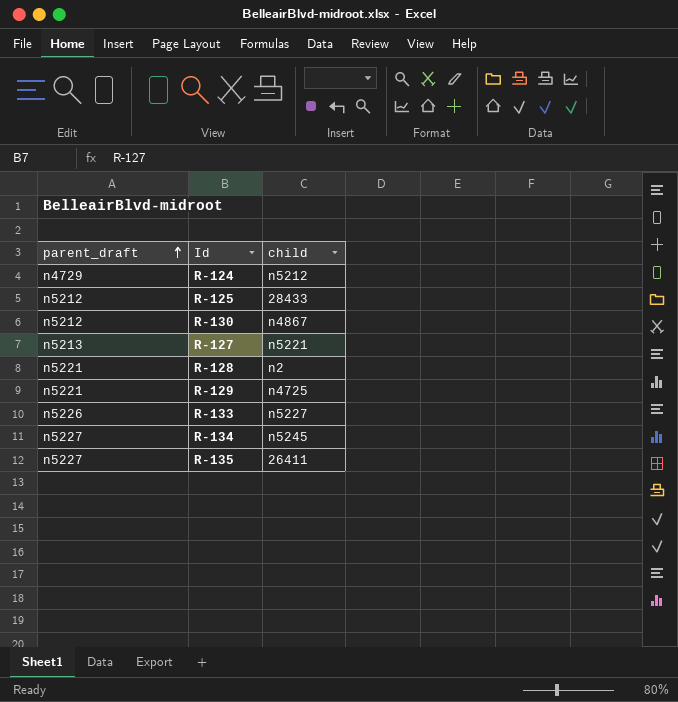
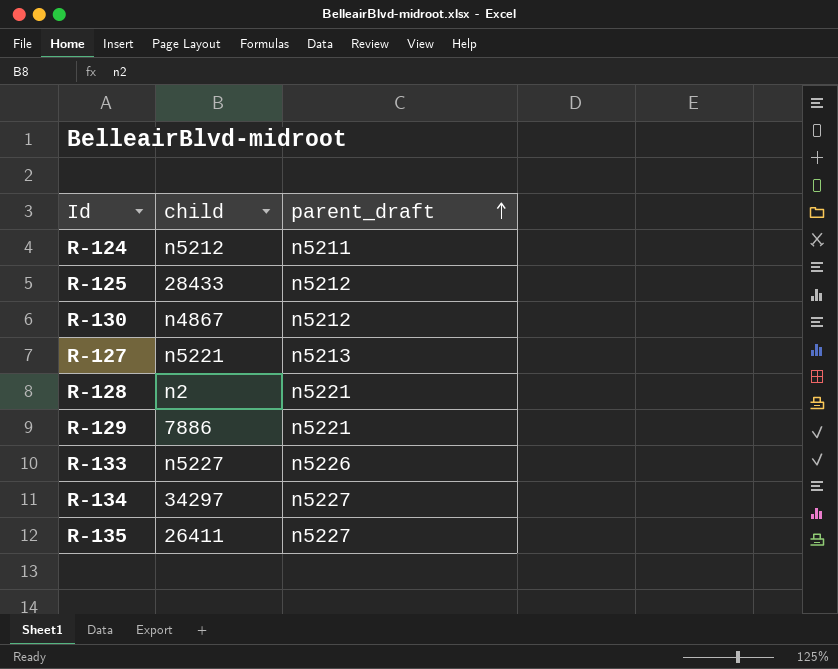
column parent_draft | position: 1 -> 3
R-124 | parent_draft: n4729 -> n5211
R-129 | child: n4725 -> 7886
R-134 | child: n5245 -> 34297

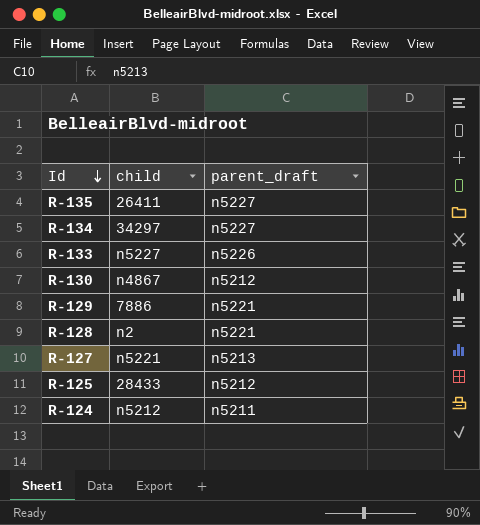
row order: parent_draft ascending -> Id descending

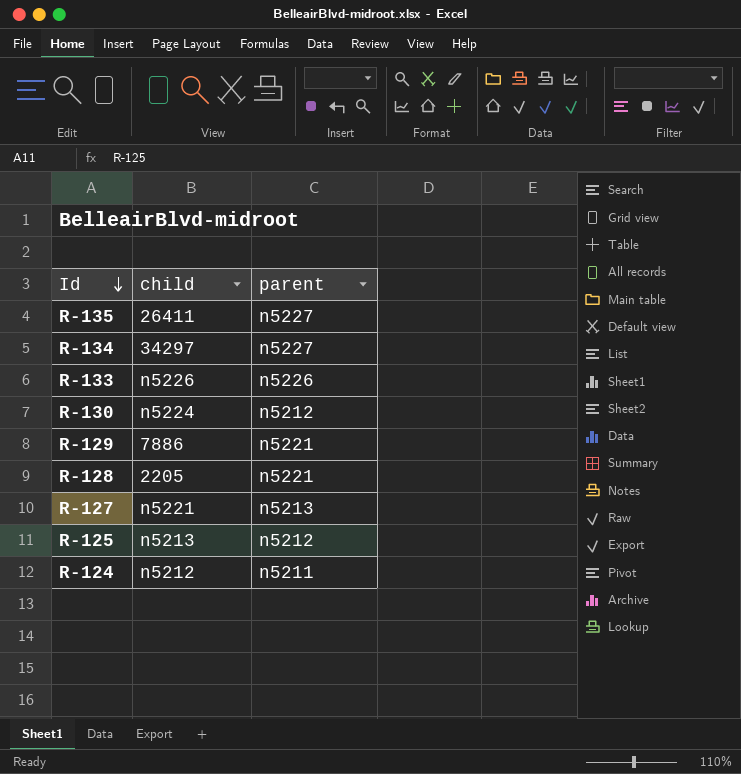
column name: parent_draft -> parent
R-133 | child: n5227 -> n5226
R-130 | child: n4867 -> n5224
R-128 | child: n2 -> 2205
R-125 | child: 28433 -> n5213

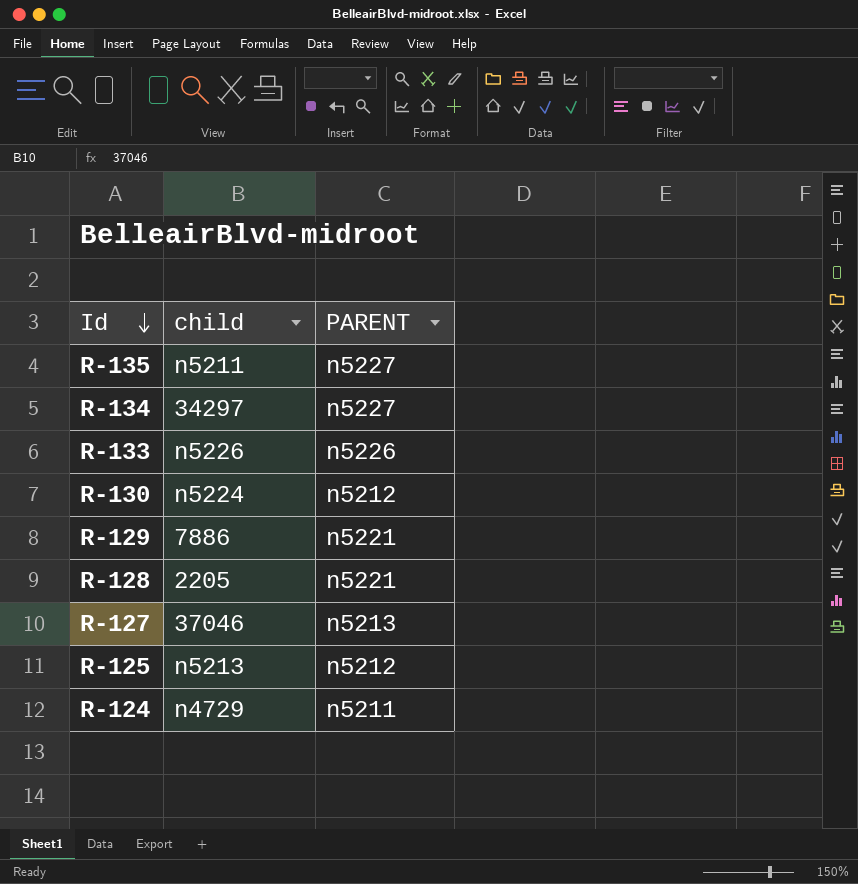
column name: parent -> PARENT
R-135 | child: 26411 -> n5211
R-127 | child: n5221 -> 37046
R-124 | child: n5212 -> n4729

